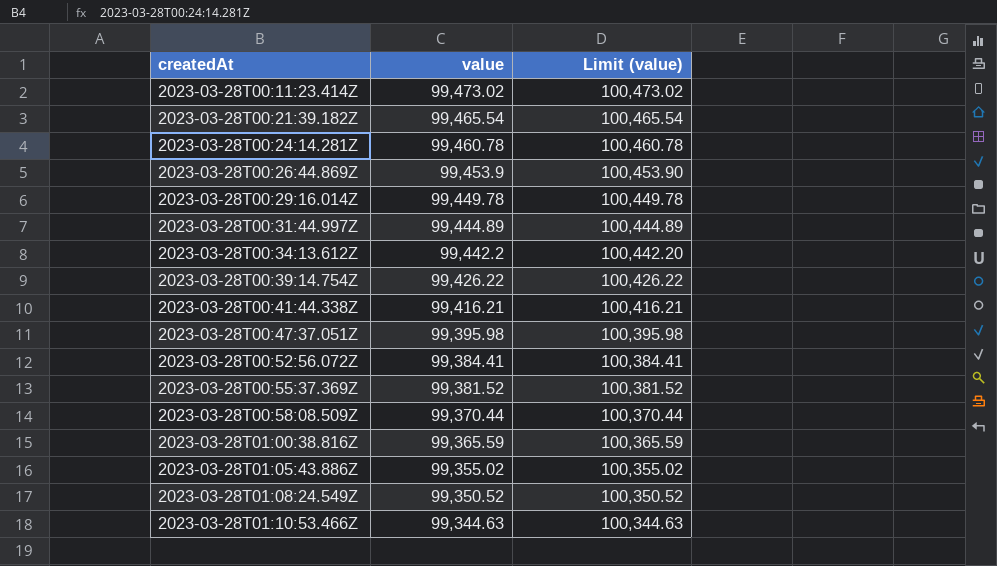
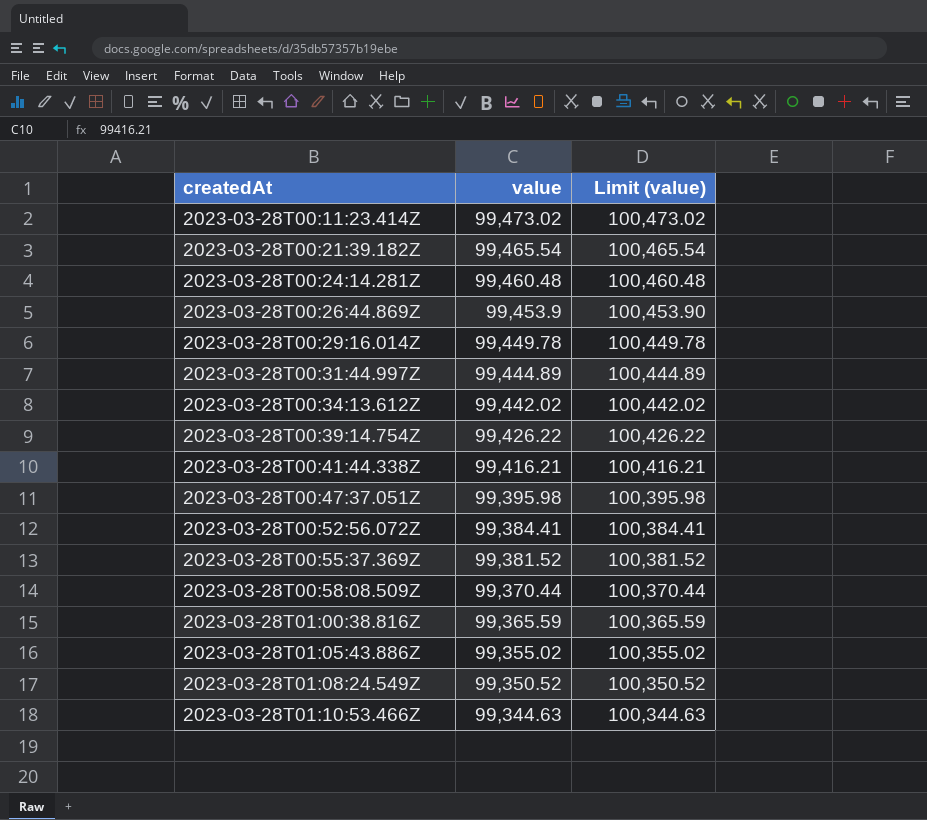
2023-03-28T00:24:14.281Z | value: 99,460.78 -> 99,460.48
2023-03-28T00:24:14.281Z | Limit (value): 100,460.78 -> 100,460.48
2023-03-28T00:34:13.612Z | value: 99,442.2 -> 99,442.02
2023-03-28T00:34:13.612Z | Limit (value): 100,442.20 -> 100,442.02

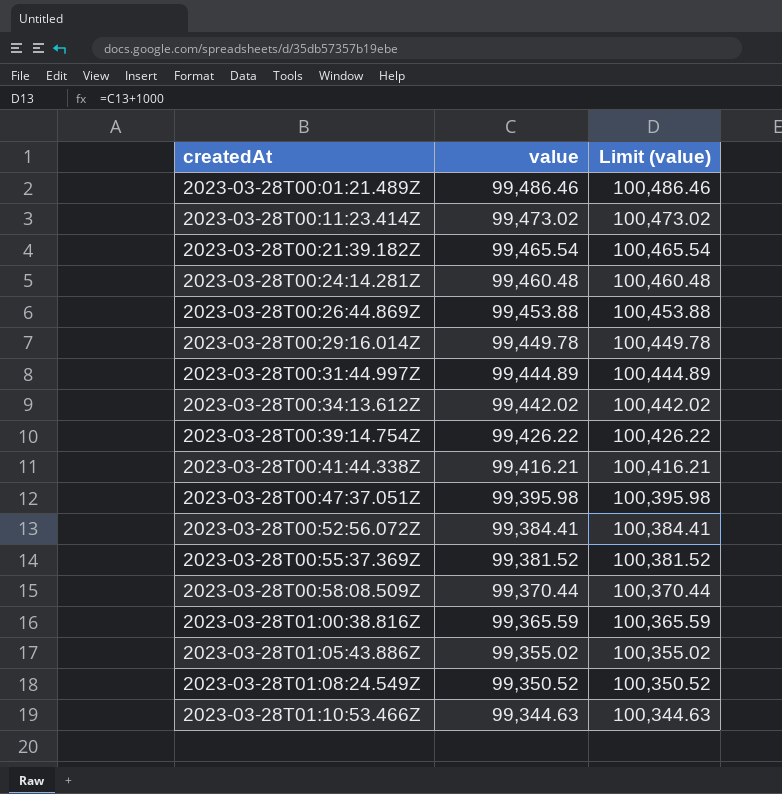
row 2023-03-28T00:01:21.489Z: none -> 99,486.46 | 100,486.46
2023-03-28T00:26:44.869Z | value: 99,453.9 -> 99,453.88
2023-03-28T00:26:44.869Z | Limit (value): 100,453.90 -> 100,453.88

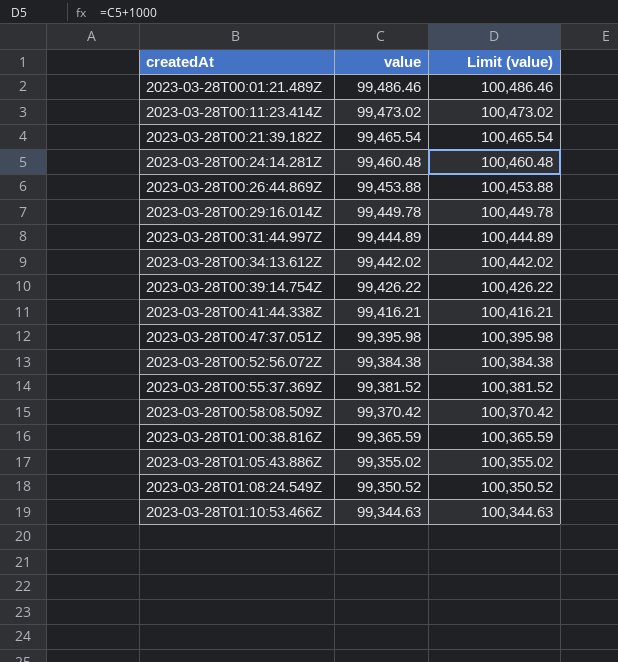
2023-03-28T00:52:56.072Z | value: 99,384.41 -> 99,384.38
2023-03-28T00:52:56.072Z | Limit (value): 100,384.41 -> 100,384.38
2023-03-28T00:58:08.509Z | value: 99,370.44 -> 99,370.42
2023-03-28T00:58:08.509Z | Limit (value): 100,370.44 -> 100,370.42

